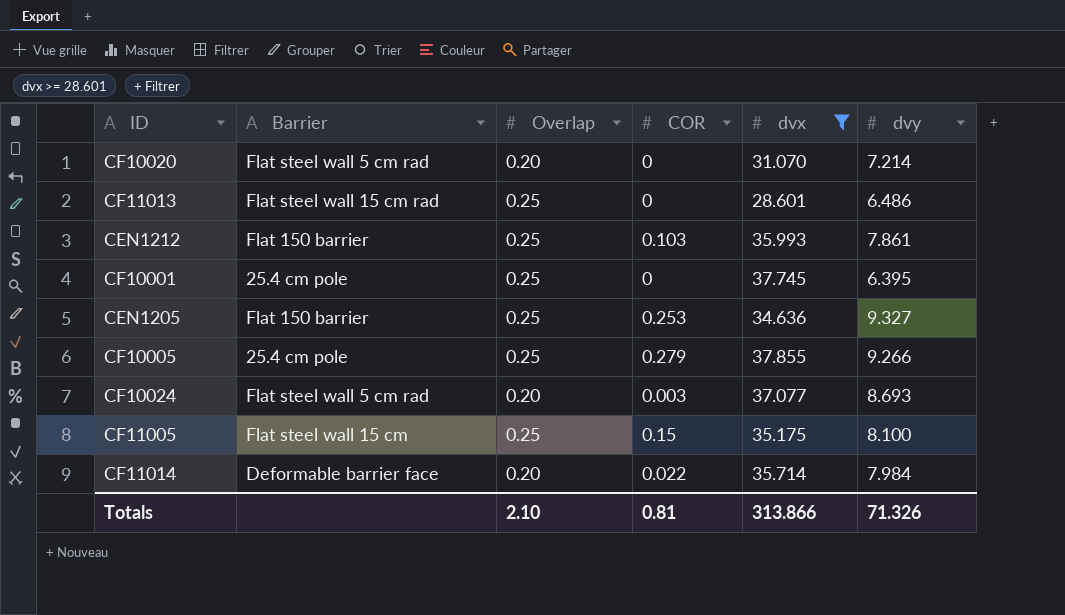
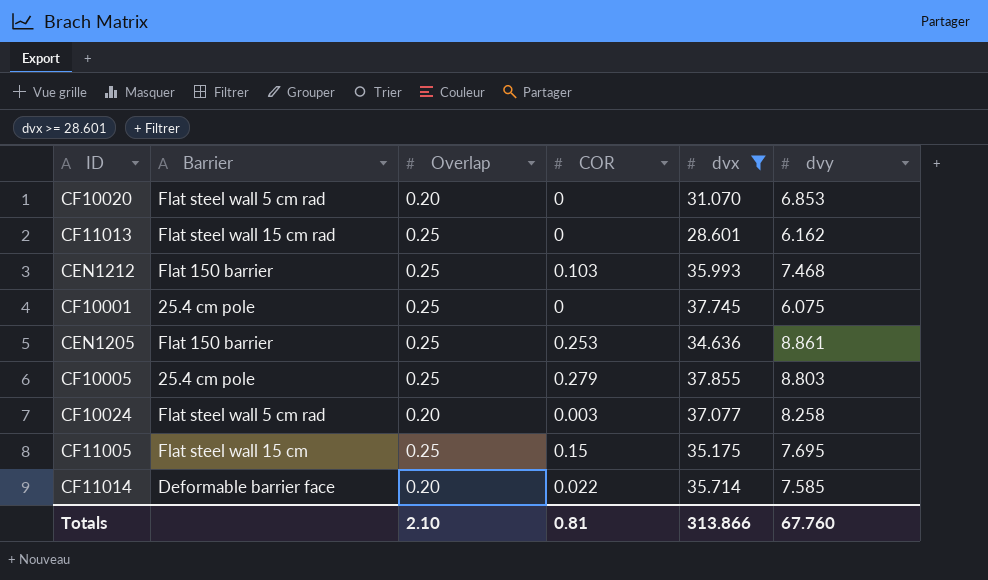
CF10020 | dvy: 7.214 -> 6.853
CF11013 | dvy: 6.486 -> 6.162
CEN1212 | dvy: 7.861 -> 7.468
CF10001 | dvy: 6.395 -> 6.075
CEN1205 | dvy: 9.327 -> 8.861
CF10005 | dvy: 9.266 -> 8.803
CF10024 | dvy: 8.693 -> 8.258
CF11005 | dvy: 8.100 -> 7.695
CF11014 | dvy: 7.984 -> 7.585
Totals | dvy: 71.326 -> 67.760

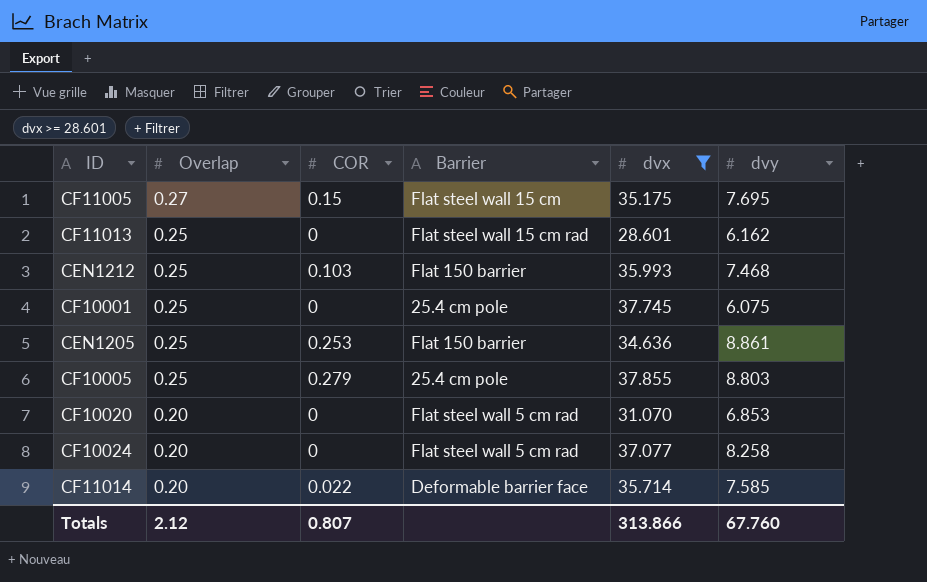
row order: none -> Overlap descending
column Barrier | position: 2 -> 4
CF11005 | Overlap: 0.25 -> 0.27
CF10024 | COR: 0.003 -> 0
Totals | Overlap: 2.10 -> 2.12
Totals | COR: 0.81 -> 0.807

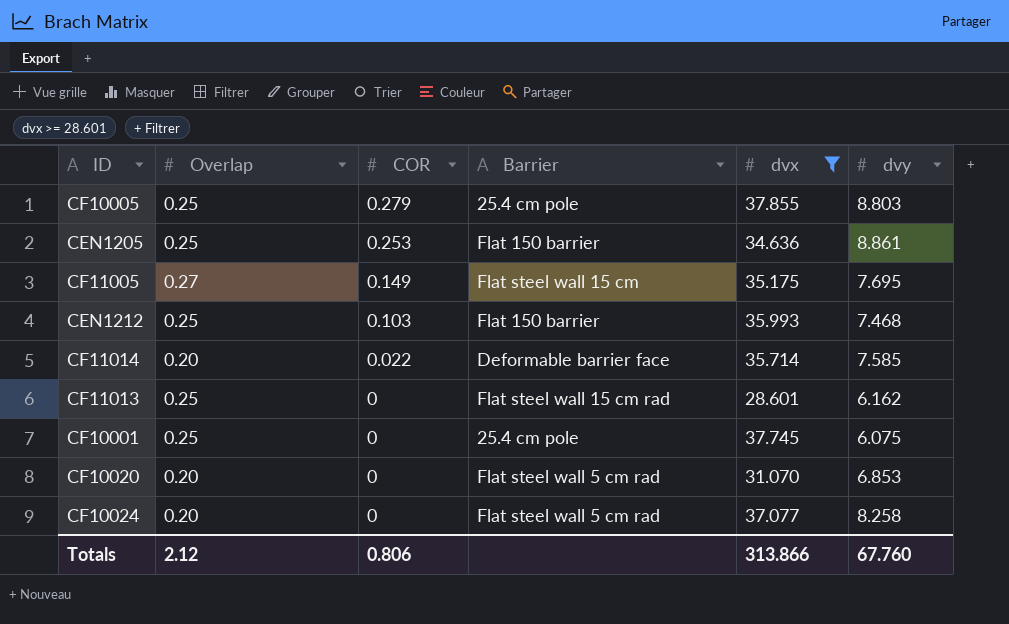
row order: Overlap descending -> COR descending
CF11005 | COR: 0.15 -> 0.149
Totals | COR: 0.807 -> 0.806

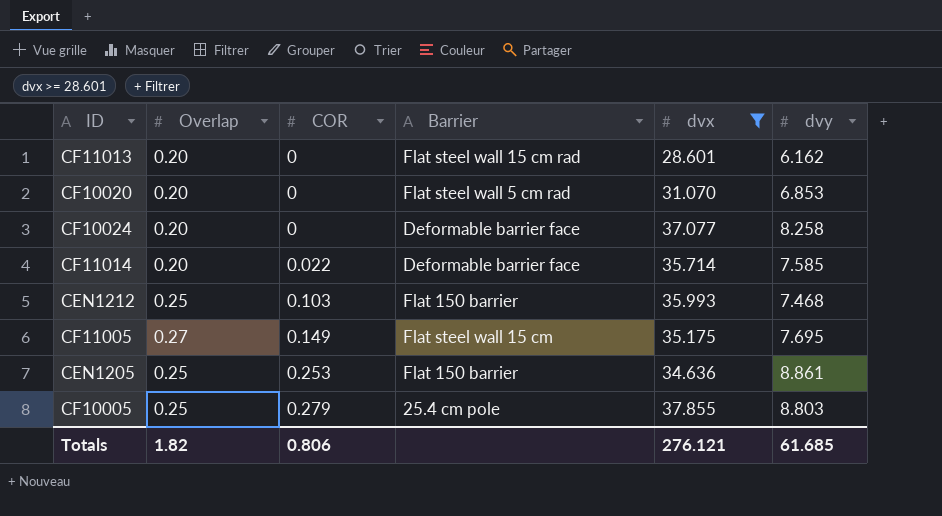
row order: COR descending -> COR ascending
row CF10001: 0.25 | 0 | 25.4 cm pole | 37.745 | 6.075 -> none
CF11013 | Overlap: 0.25 -> 0.20
CF10024 | Barrier: Flat steel wall 5 cm rad -> Deformable barrier face
Totals | Overlap: 2.12 -> 1.82
Totals | dvx: 313.866 -> 276.121
Totals | dvy: 67.760 -> 61.685

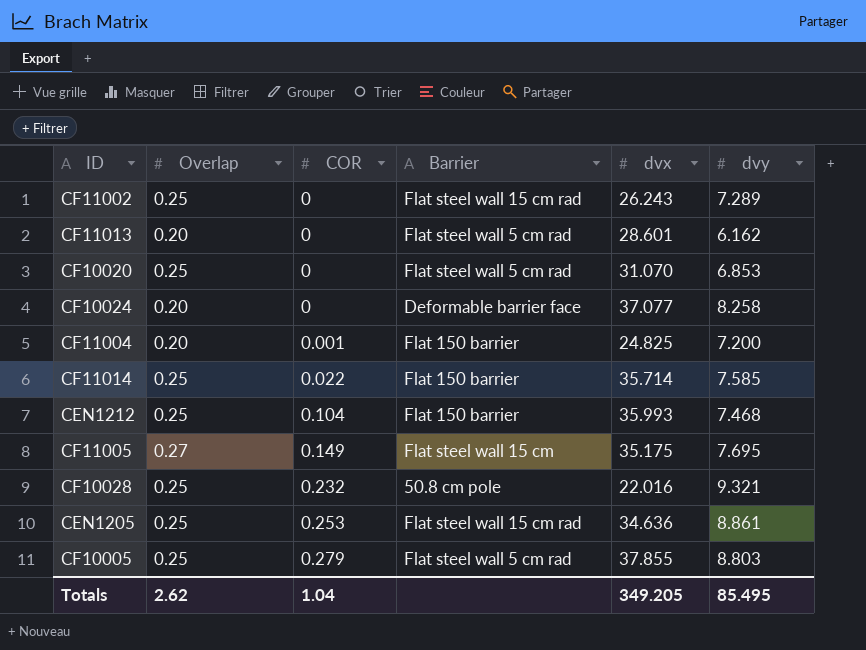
filter: dvx >= 28.601 -> none
CF11013 | Barrier: Flat steel wall 15 cm rad -> Flat steel wall 5 cm rad
CF10020 | Overlap: 0.20 -> 0.25
CF11014 | Overlap: 0.20 -> 0.25
CF11014 | Barrier: Deformable barrier face -> Flat 150 barrier
CEN1212 | COR: 0.103 -> 0.104
CEN1205 | Barrier: Flat 150 barrier -> Flat steel wall 15 cm rad
CF10005 | Barrier: 25.4 cm pole -> Flat steel wall 5 cm rad
Totals | Overlap: 1.82 -> 2.62
Totals | COR: 0.806 -> 1.04
Totals | dvx: 276.121 -> 349.205
Totals | dvy: 61.685 -> 85.495

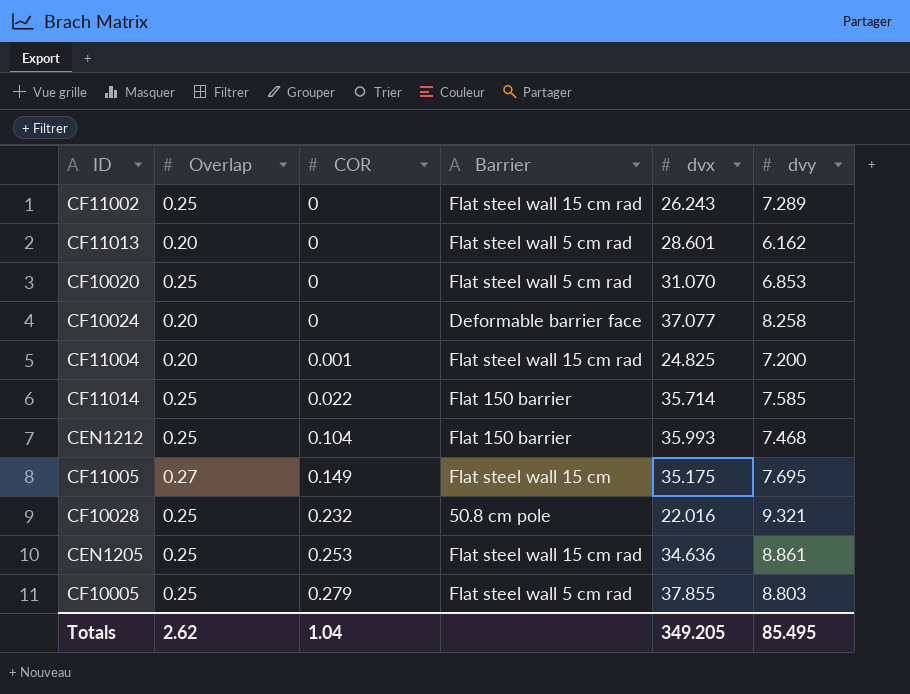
CF11004 | Barrier: Flat 150 barrier -> Flat steel wall 15 cm rad

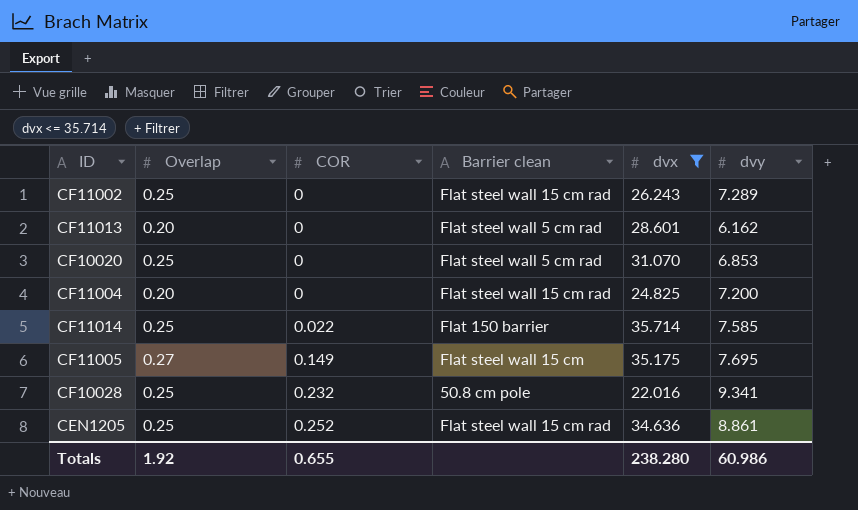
filter: none -> dvx <= 35.714
column name: Barrier -> Barrier clean
CF11004 | COR: 0.001 -> 0
CF10028 | dvy: 9.321 -> 9.341
CEN1205 | COR: 0.253 -> 0.252
Totals | Overlap: 2.62 -> 1.92
Totals | COR: 1.04 -> 0.655
Totals | dvx: 349.205 -> 238.280
Totals | dvy: 85.495 -> 60.986

